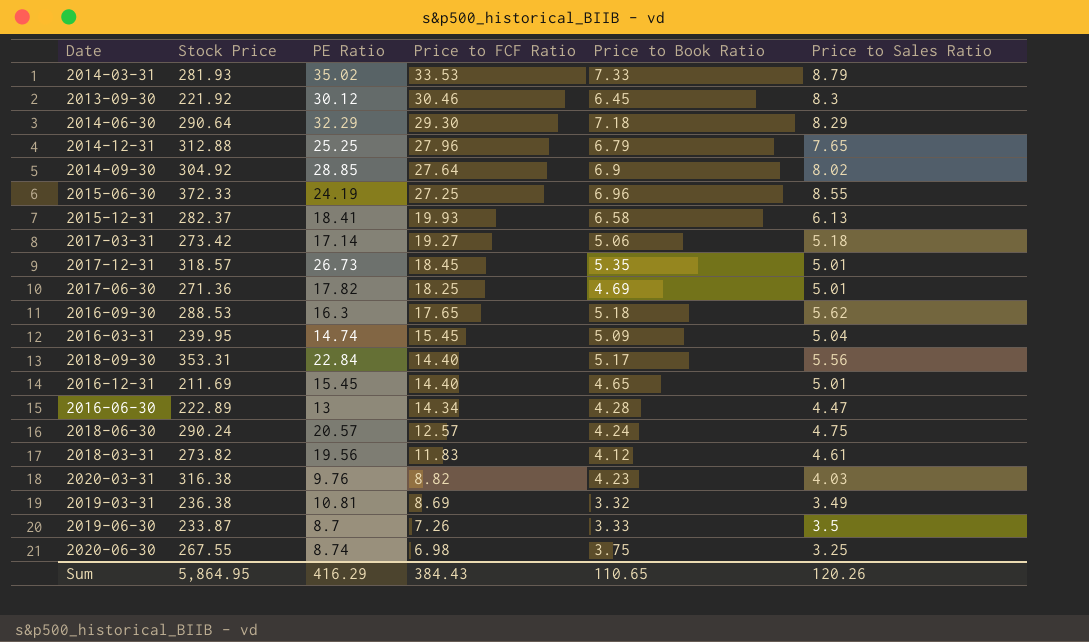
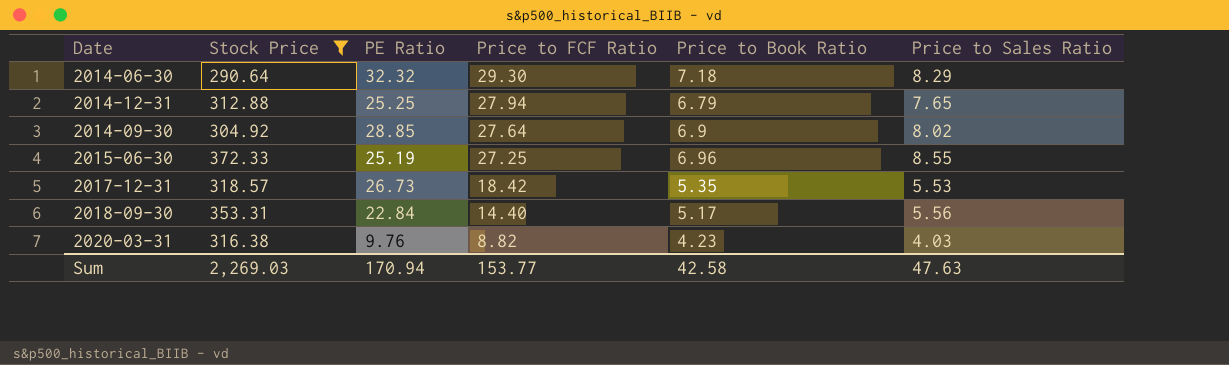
filter: none -> Stock Price >= 290.64
2014-06-30 | PE Ratio: 32.29 -> 32.32
2014-12-31 | Price to FCF Ratio: 27.96 -> 27.94
2015-06-30 | PE Ratio: 24.19 -> 25.19
2017-12-31 | Price to FCF Ratio: 18.45 -> 18.42
2017-12-31 | Price to Sales Ratio: 5.01 -> 5.53
Sum | Stock Price: 5,864.95 -> 2,269.03
Sum | PE Ratio: 416.29 -> 170.94
Sum | Price to FCF Ratio: 384.43 -> 153.77
Sum | Price to Book Ratio: 110.65 -> 42.58
Sum | Price to Sales Ratio: 120.26 -> 47.63

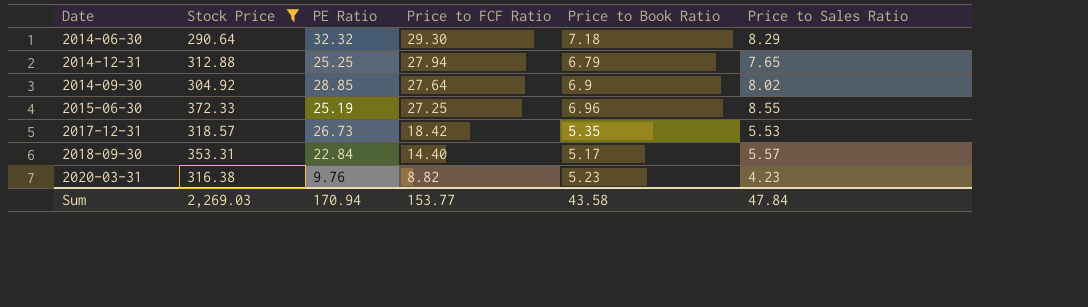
2018-09-30 | Price to Sales Ratio: 5.56 -> 5.57
2020-03-31 | Price to Book Ratio: 4.23 -> 5.23
2020-03-31 | Price to Sales Ratio: 4.03 -> 4.23
Sum | Price to Book Ratio: 42.58 -> 43.58
Sum | Price to Sales Ratio: 47.63 -> 47.84

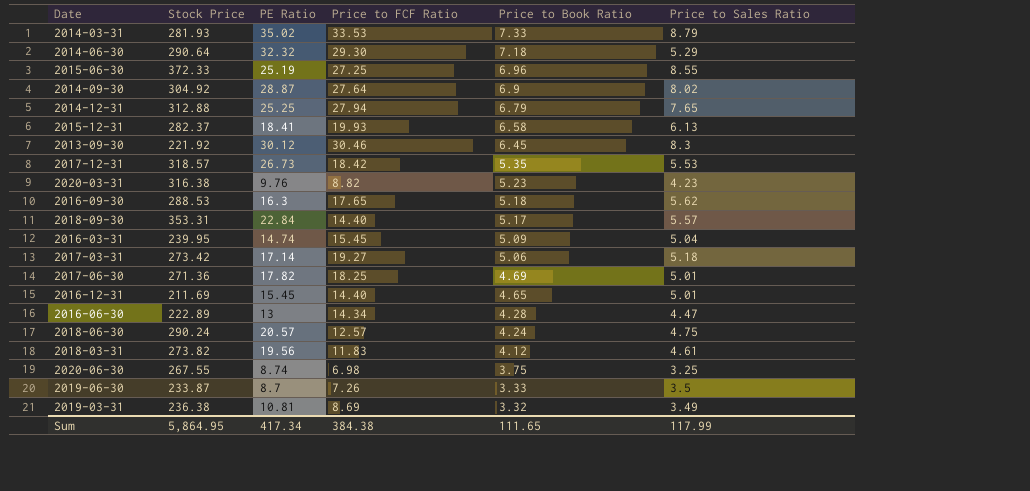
filter: Stock Price >= 290.64 -> none
row order: Price to FCF Ratio descending -> Price to Book Ratio descending
2014-06-30 | Price to Sales Ratio: 8.29 -> 5.29
2014-09-30 | PE Ratio: 28.85 -> 28.87
Sum | Stock Price: 2,269.03 -> 5,864.95
Sum | PE Ratio: 170.94 -> 417.34
Sum | Price to FCF Ratio: 153.77 -> 384.38
Sum | Price to Book Ratio: 43.58 -> 111.65
Sum | Price to Sales Ratio: 47.84 -> 117.99

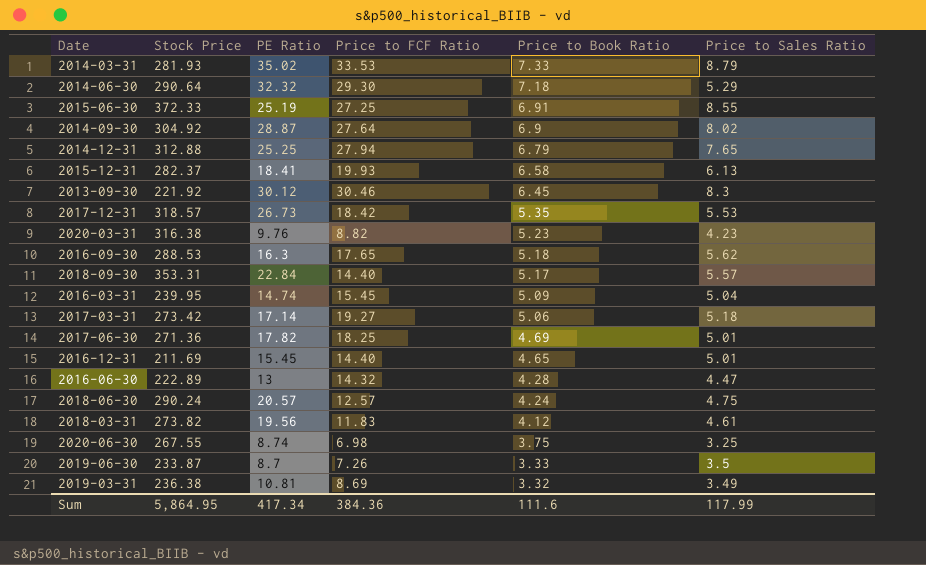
2015-06-30 | Price to Book Ratio: 6.96 -> 6.91
2016-06-30 | Price to FCF Ratio: 14.34 -> 14.32
Sum | Price to FCF Ratio: 384.38 -> 384.36
Sum | Price to Book Ratio: 111.65 -> 111.6

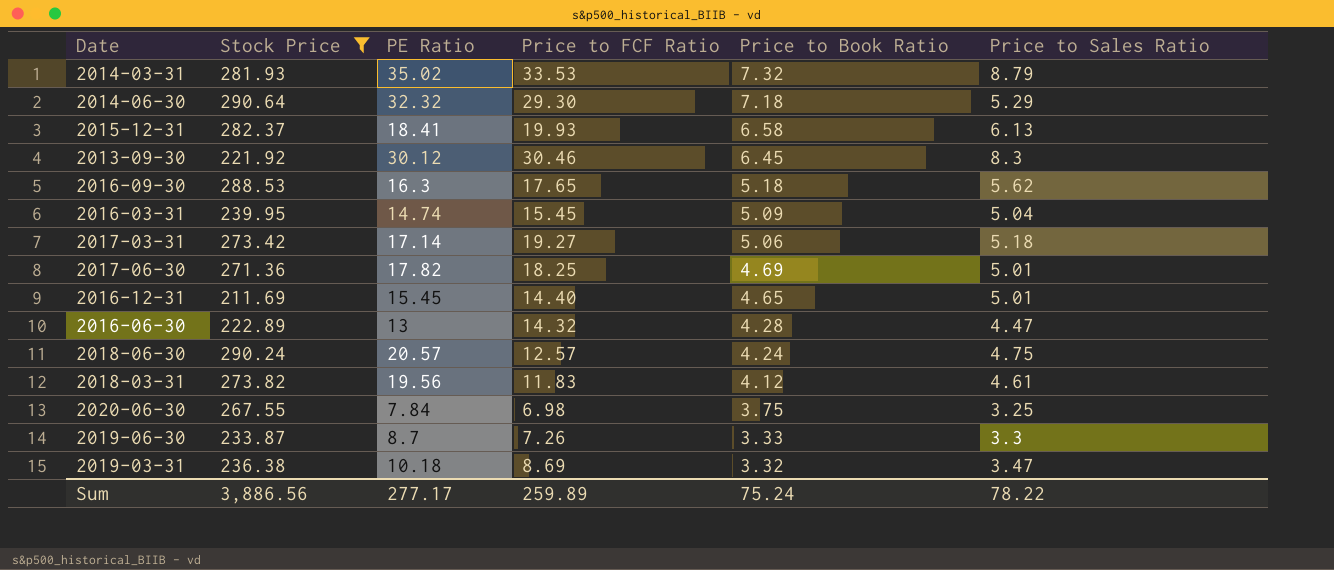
filter: none -> Stock Price <= 290.64
2014-03-31 | Price to Book Ratio: 7.33 -> 7.32
2020-06-30 | PE Ratio: 8.74 -> 7.84
2019-06-30 | Price to Sales Ratio: 3.5 -> 3.3
2019-03-31 | PE Ratio: 10.81 -> 10.18
2019-03-31 | Price to Sales Ratio: 3.49 -> 3.47
Sum | Stock Price: 5,864.95 -> 3,886.56
Sum | PE Ratio: 417.34 -> 277.17
Sum | Price to FCF Ratio: 384.36 -> 259.89
Sum | Price to Book Ratio: 111.6 -> 75.24
Sum | Price to Sales Ratio: 117.99 -> 78.22

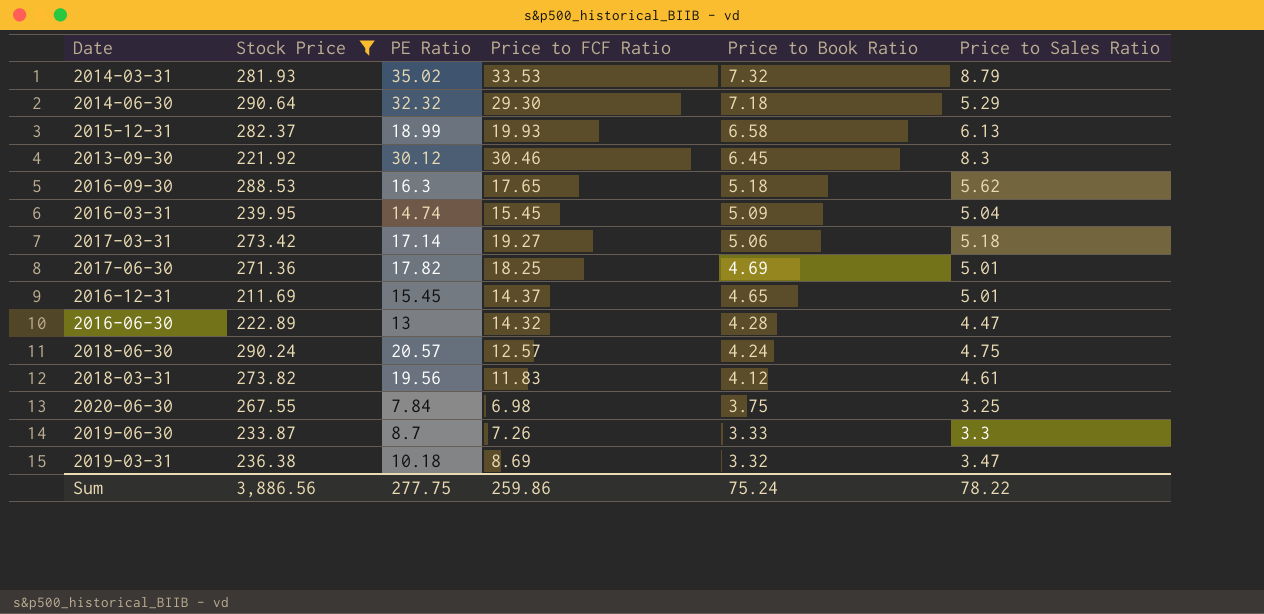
2015-12-31 | PE Ratio: 18.41 -> 18.99
2016-12-31 | Price to FCF Ratio: 14.40 -> 14.37
Sum | PE Ratio: 277.17 -> 277.75
Sum | Price to FCF Ratio: 259.89 -> 259.86

